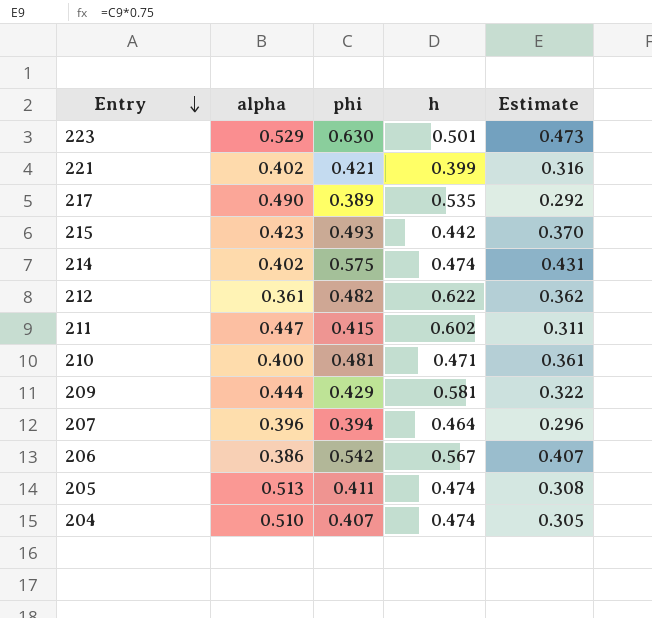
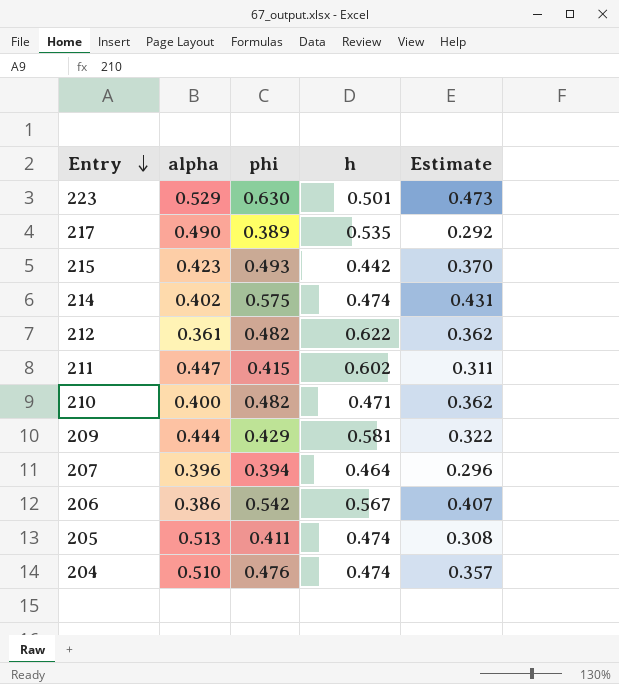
row 221: 0.402 | 0.421 | 0.399 | 0.316 -> none
210 | phi: 0.481 -> 0.482
210 | Estimate: 0.361 -> 0.362
204 | phi: 0.407 -> 0.476
204 | Estimate: 0.305 -> 0.357

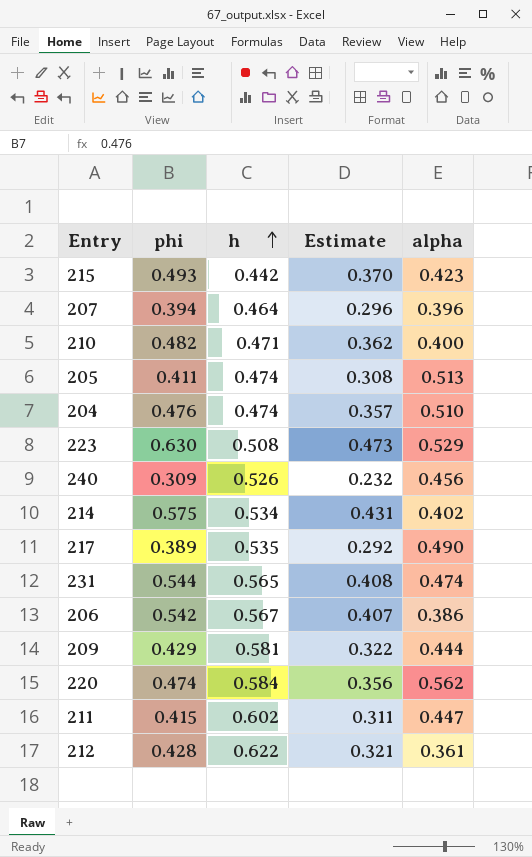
row order: Entry descending -> h ascending
column alpha | position: 2 -> 5
223 | h: 0.501 -> 0.508
row 240: none -> 0.309 | 0.526 | 0.232 | 0.456
214 | h: 0.474 -> 0.534
row 231: none -> 0.544 | 0.565 | 0.408 | 0.474
row 220: none -> 0.474 | 0.584 | 0.356 | 0.562
212 | phi: 0.482 -> 0.428
212 | Estimate: 0.362 -> 0.321

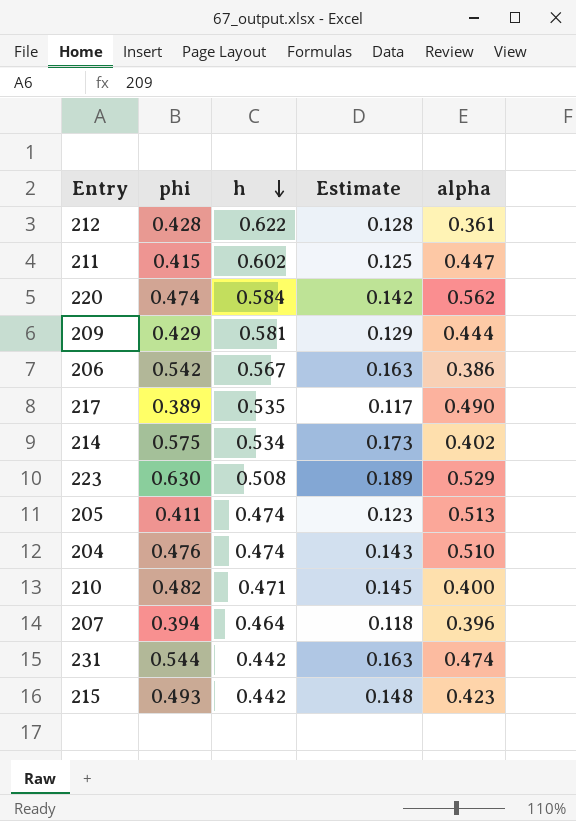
row order: h ascending -> h descending
column Estimate | formula: [phi] * 0.75 -> [phi] * 0.3
row 240: 0.309 | 0.526 | 0.232 | 0.456 -> none
231 | h: 0.565 -> 0.442

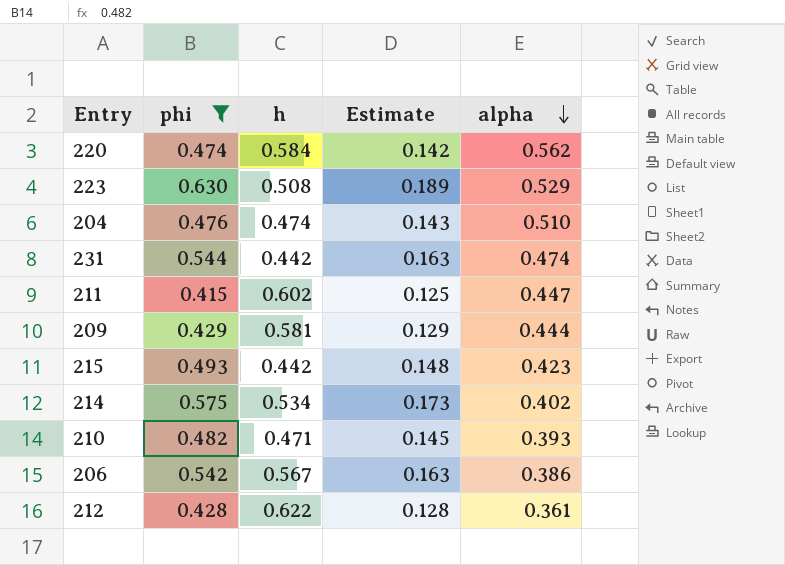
filter: none -> phi >= 0.415
row order: h descending -> alpha descending
210 | alpha: 0.400 -> 0.393

